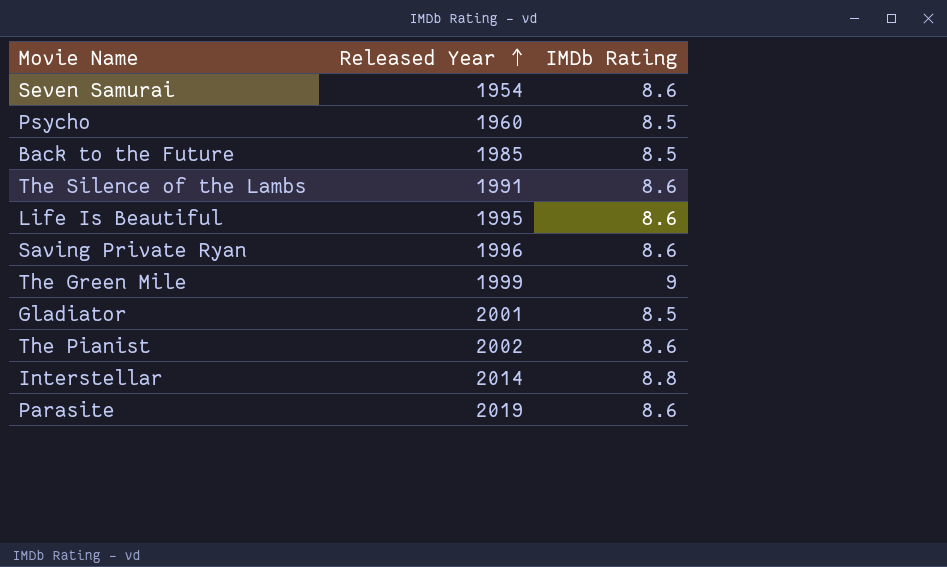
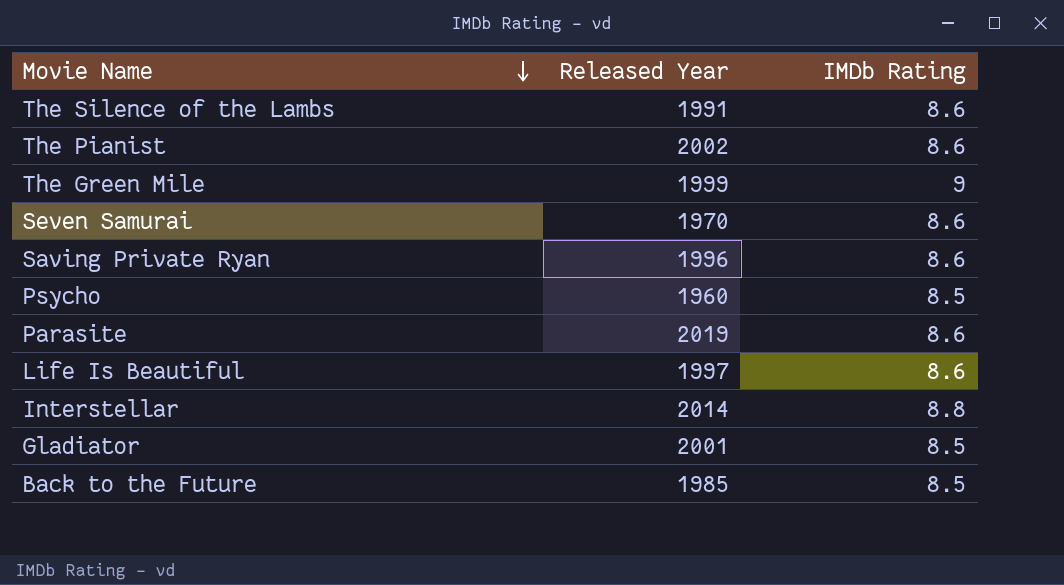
row order: Released Year ascending -> Movie Name descending
Seven Samurai | Released Year: 1954 -> 1970
Life Is Beautiful | Released Year: 1995 -> 1997

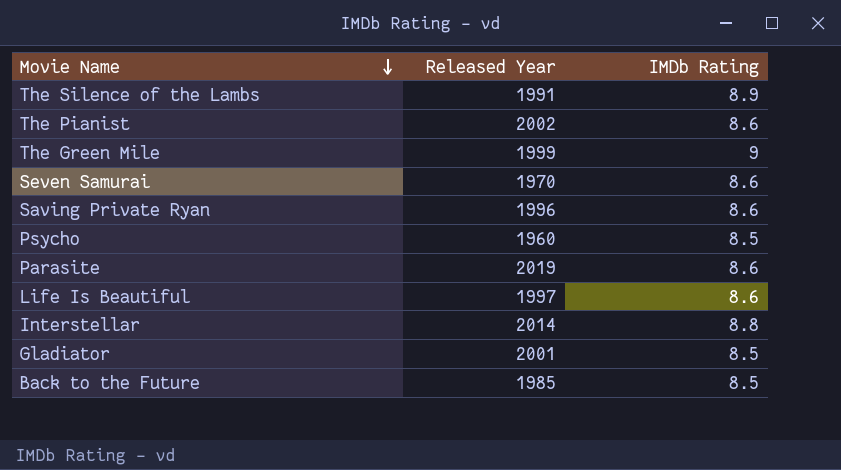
The Silence of the Lambs | IMDb Rating: 8.6 -> 8.9

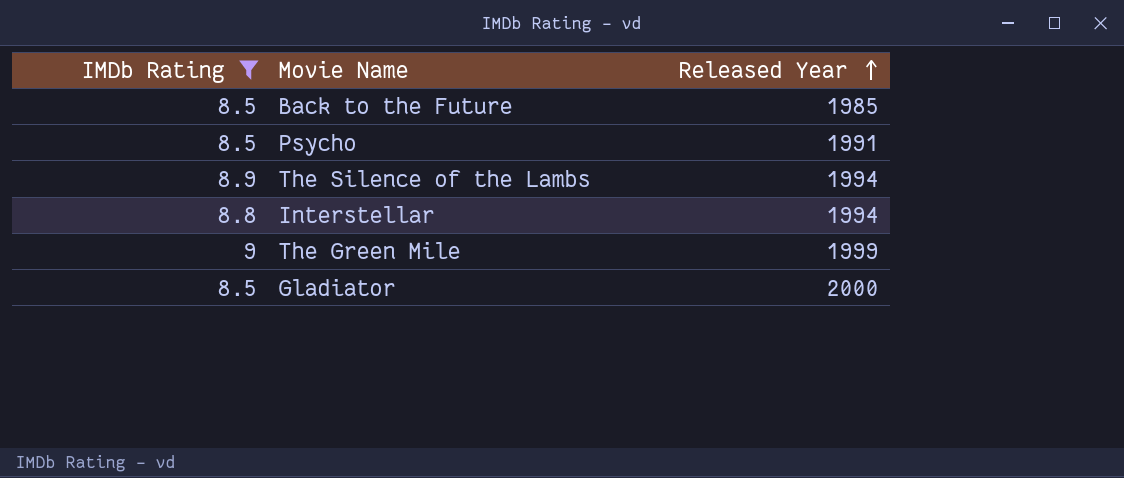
filter: none -> IMDb Rating != 8.6
row order: Movie Name descending -> Released Year ascending
column IMDb Rating | position: 3 -> 1
Psycho | Released Year: 1960 -> 1991
The Silence of the Lambs | Released Year: 1991 -> 1994
Interstellar | Released Year: 2014 -> 1994
Gladiator | Released Year: 2001 -> 2000

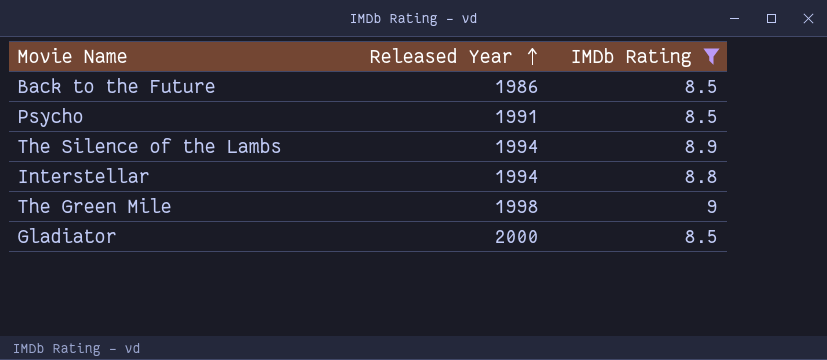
column IMDb Rating | position: 1 -> 3
Back to the Future | Released Year: 1985 -> 1986
The Green Mile | Released Year: 1999 -> 1998

